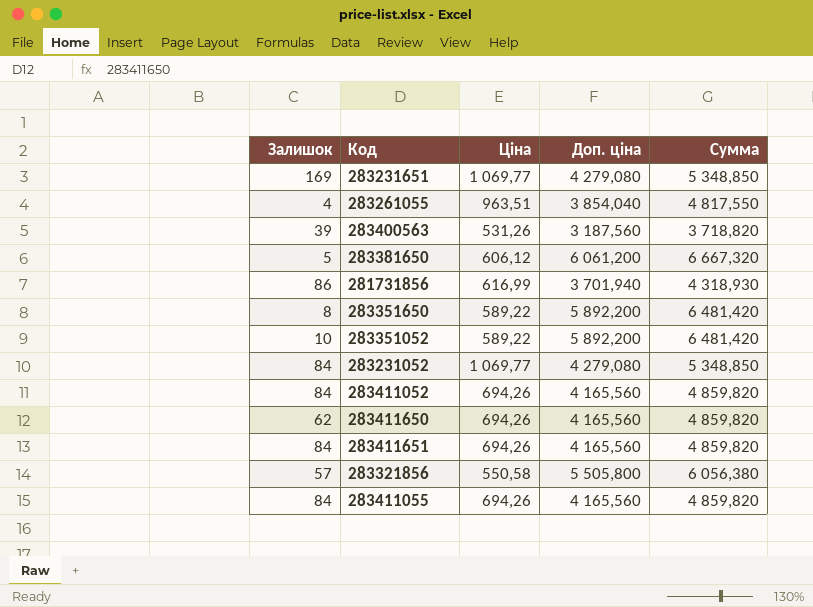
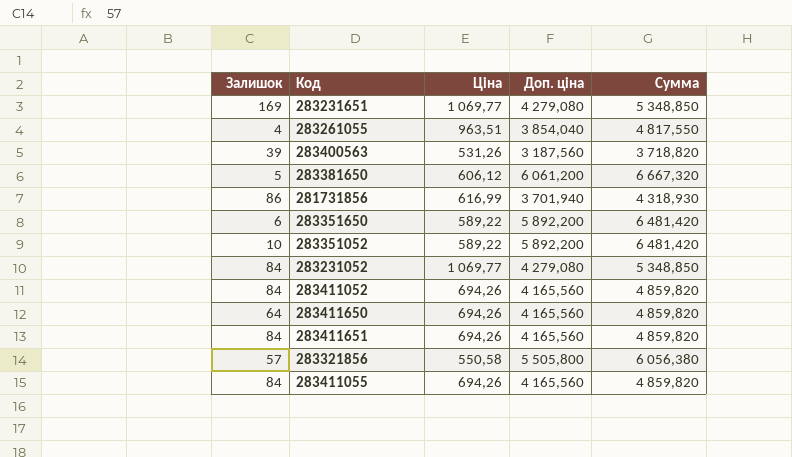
283351650 | Залишок: 8 -> 6
283411650 | Залишок: 62 -> 64

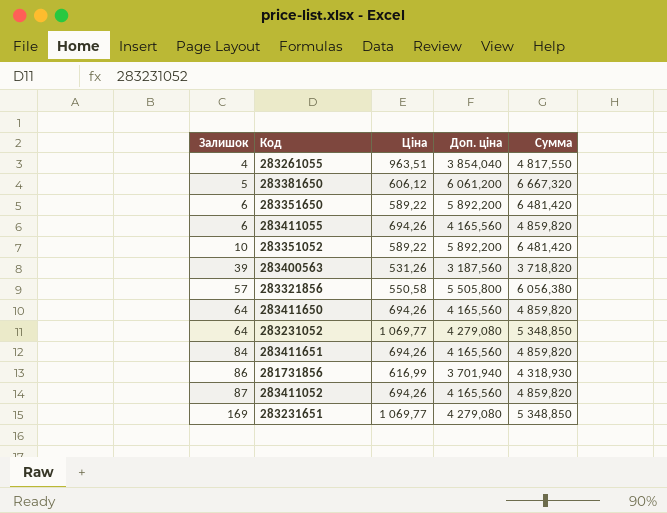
row order: none -> Залишок ascending
283411055 | Залишок: 84 -> 6
283231052 | Залишок: 84 -> 64
283411052 | Залишок: 84 -> 87

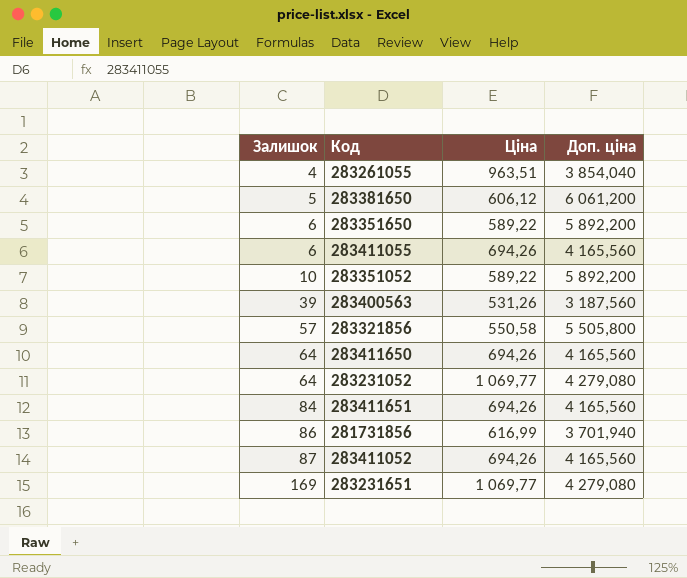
column Сумма | formula: [Ціна] + [Доп. ціна] -> none

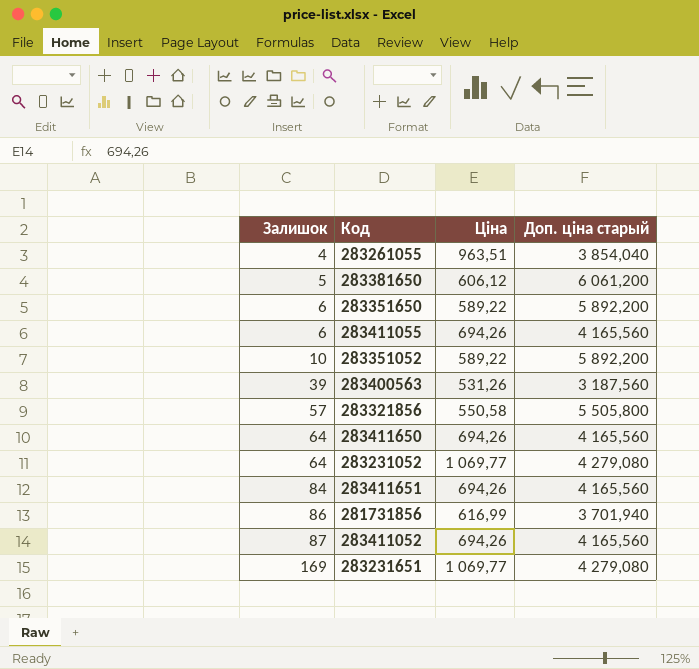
column name: Доп. ціна -> Доп. ціна старый

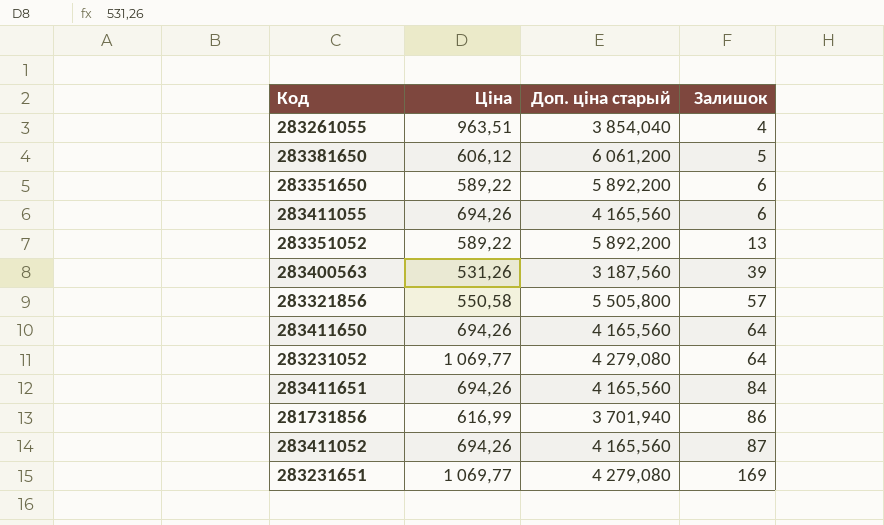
column Залишок | position: 1 -> 4
283351052 | Залишок: 10 -> 13

